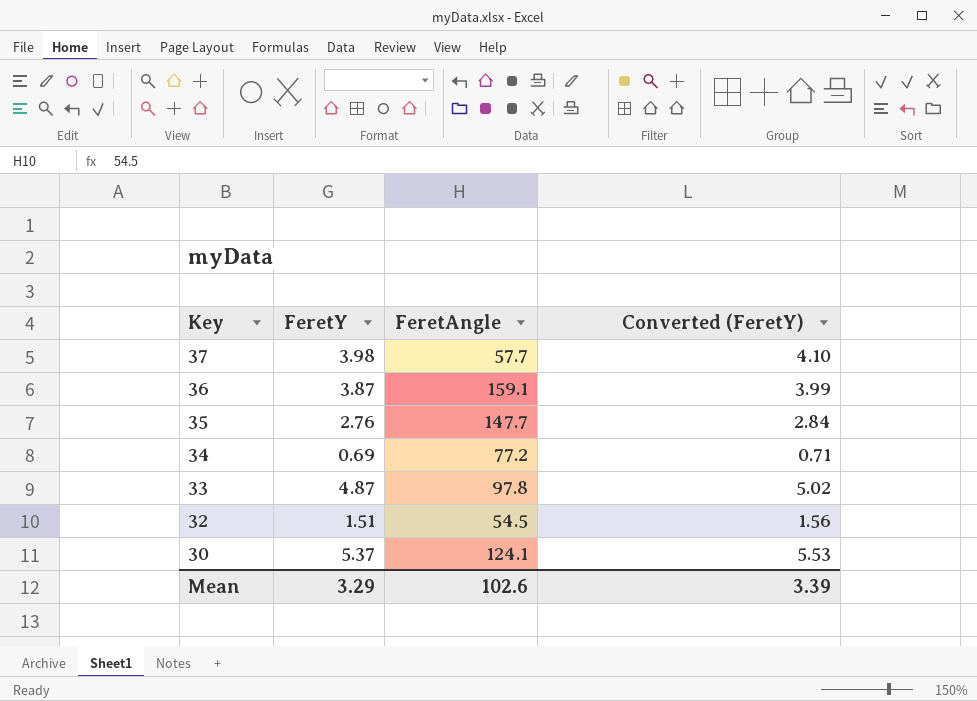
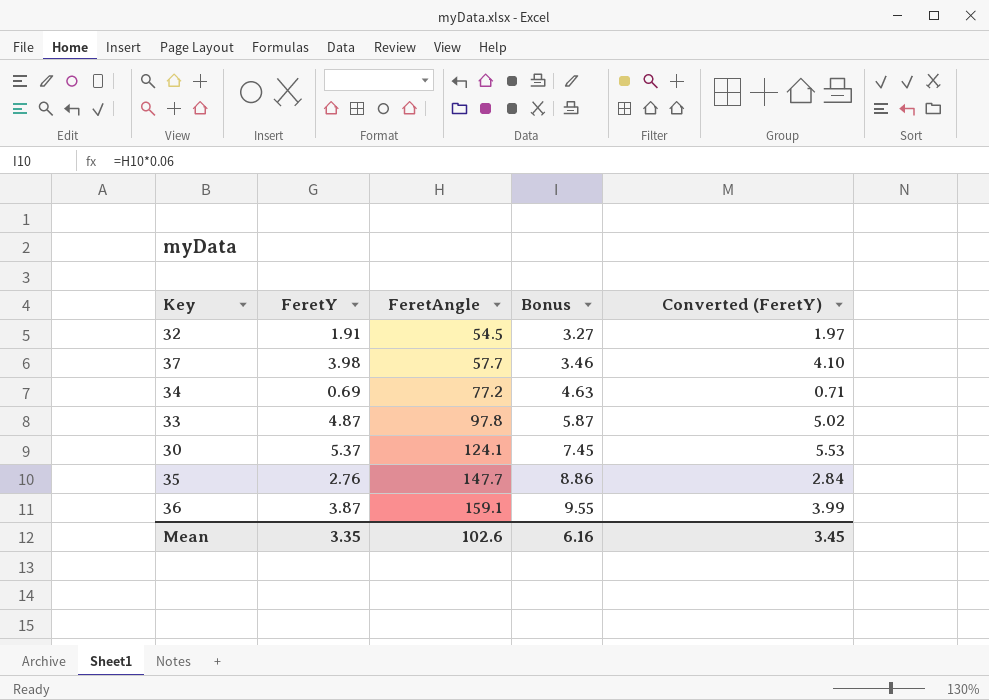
row order: Key descending -> FeretAngle ascending
column Bonus | formula: none -> [FeretAngle] * 0.06
32 | FeretY: 1.51 -> 1.91
32 | Converted (FeretY): 1.56 -> 1.97
Mean | FeretY: 3.29 -> 3.35
Mean | Converted (FeretY): 3.39 -> 3.45

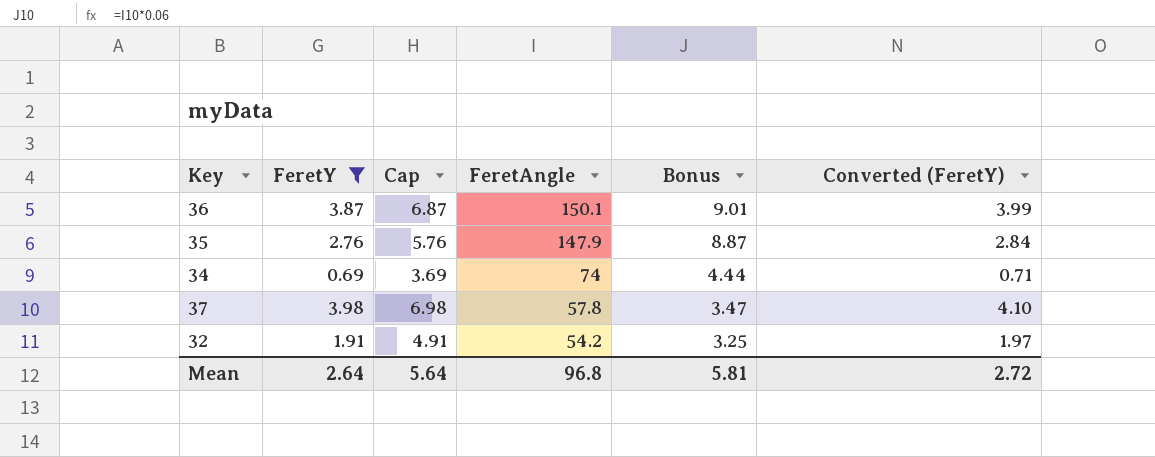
filter: none -> FeretY <= 3.98
row order: FeretAngle ascending -> FeretAngle descending
column Cap | formula: none -> [FeretY] + 3
36 | FeretAngle: 159.1 -> 150.1
36 | Bonus: 9.55 -> 9.01
35 | FeretAngle: 147.7 -> 147.9
35 | Bonus: 8.86 -> 8.87
34 | FeretAngle: 77.2 -> 74
34 | Bonus: 4.63 -> 4.44
37 | FeretAngle: 57.7 -> 57.8
37 | Bonus: 3.46 -> 3.47
32 | FeretAngle: 54.5 -> 54.2
32 | Bonus: 3.27 -> 3.25
Mean | FeretY: 3.35 -> 2.64
Mean | FeretAngle: 102.6 -> 96.8
Mean | Bonus: 6.16 -> 5.81
Mean | Converted (FeretY): 3.45 -> 2.72

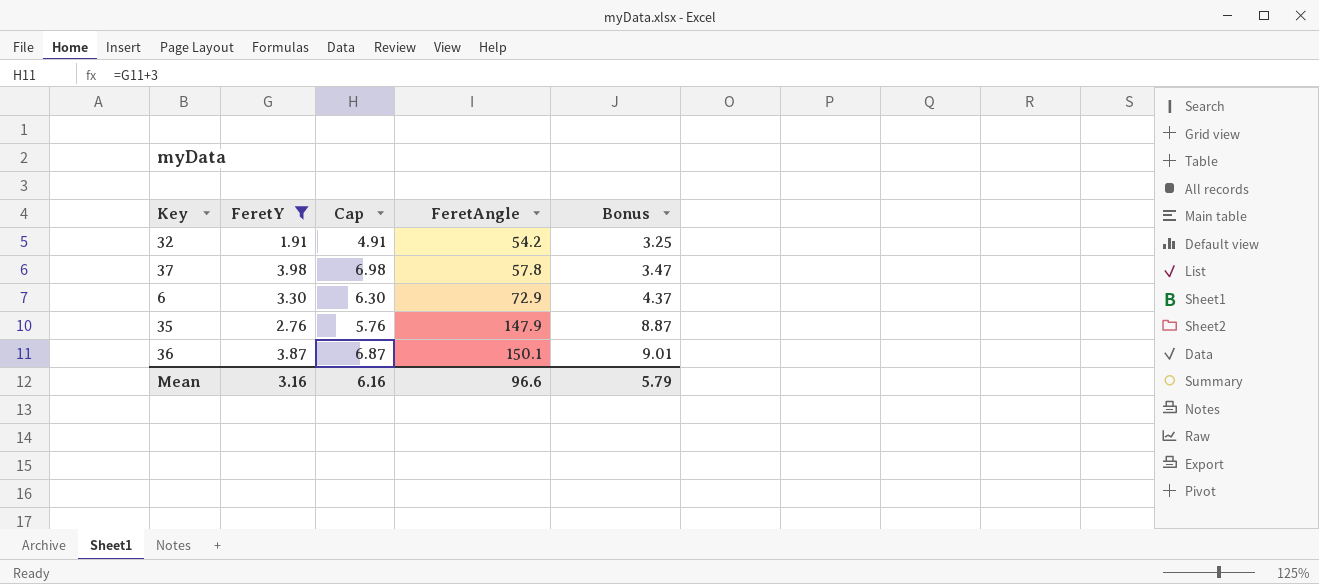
row order: FeretAngle descending -> FeretAngle ascending
column Converted (FeretY) | formula: [FeretY] * 1.03 -> none
row 34: 0.69 | 3.69 | 74 | 4.44 | 0.71 -> none
row 6: none -> 3.30 | 6.30 | 72.9 | 4.37
Mean | FeretY: 2.64 -> 3.16
Mean | Cap: 5.64 -> 6.16
Mean | FeretAngle: 96.8 -> 96.6
Mean | Bonus: 5.81 -> 5.79

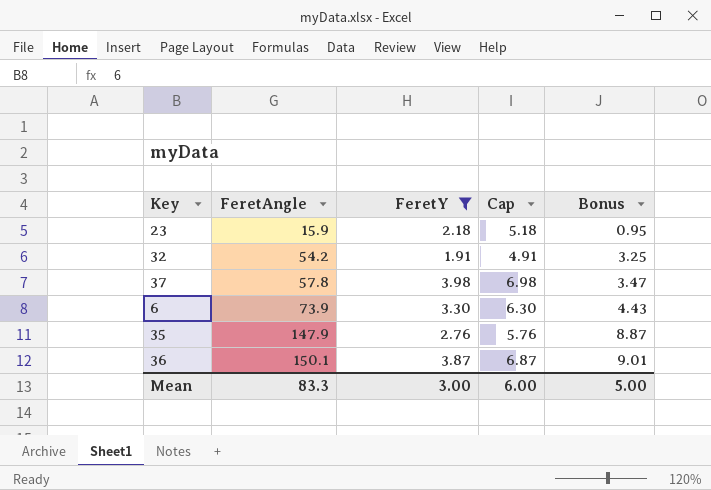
column FeretAngle | position: 4 -> 2
row 23: none -> 15.9 | 2.18 | 5.18 | 0.95
6 | FeretAngle: 72.9 -> 73.9
6 | Bonus: 4.37 -> 4.43
Mean | FeretAngle: 96.6 -> 83.3
Mean | FeretY: 3.16 -> 3.00
Mean | Cap: 6.16 -> 6.00
Mean | Bonus: 5.79 -> 5.00

